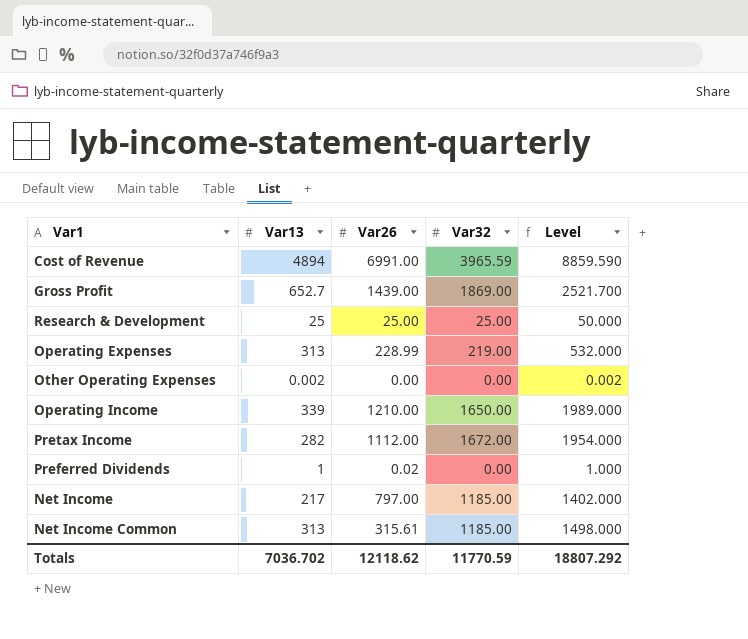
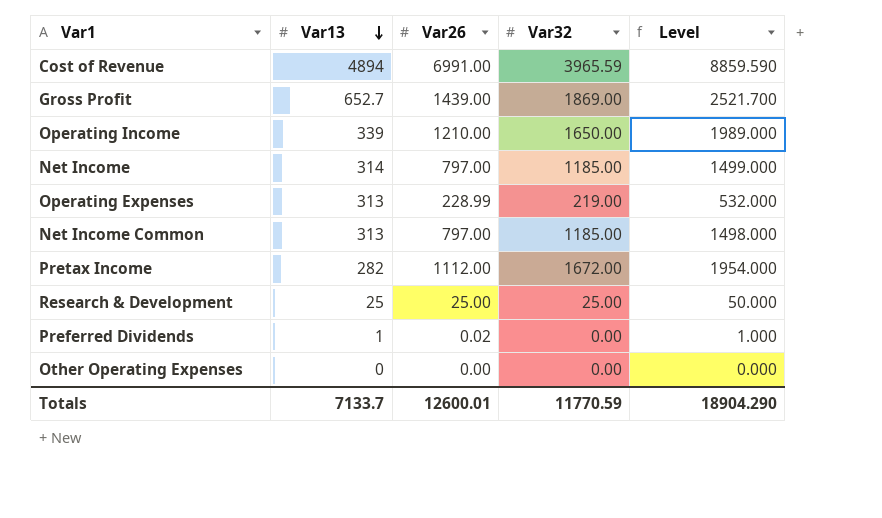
row order: none -> Var13 descending
Net Income | Var13: 217 -> 314
Net Income | Level: 1402.000 -> 1499.000
Net Income Common | Var26: 315.61 -> 797.00
Other Operating Expenses | Var13: 0.002 -> 0
Other Operating Expenses | Level: 0.002 -> 0.000
Totals | Var13: 7036.702 -> 7133.7
Totals | Var26: 12118.62 -> 12600.01
Totals | Level: 18807.292 -> 18904.290

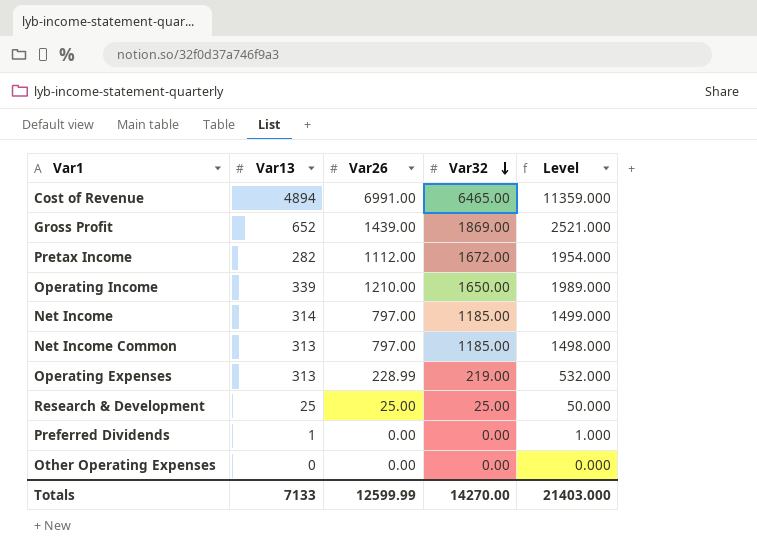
row order: Var13 descending -> Var32 descending
Cost of Revenue | Var32: 3965.59 -> 6465.00
Cost of Revenue | Level: 8859.590 -> 11359.000
Gross Profit | Var13: 652.7 -> 652
Gross Profit | Level: 2521.700 -> 2521.000
Preferred Dividends | Var26: 0.02 -> 0.00
Totals | Var13: 7133.7 -> 7133
Totals | Var26: 12600.01 -> 12599.99
Totals | Var32: 11770.59 -> 14270.00
Totals | Level: 18904.290 -> 21403.000

